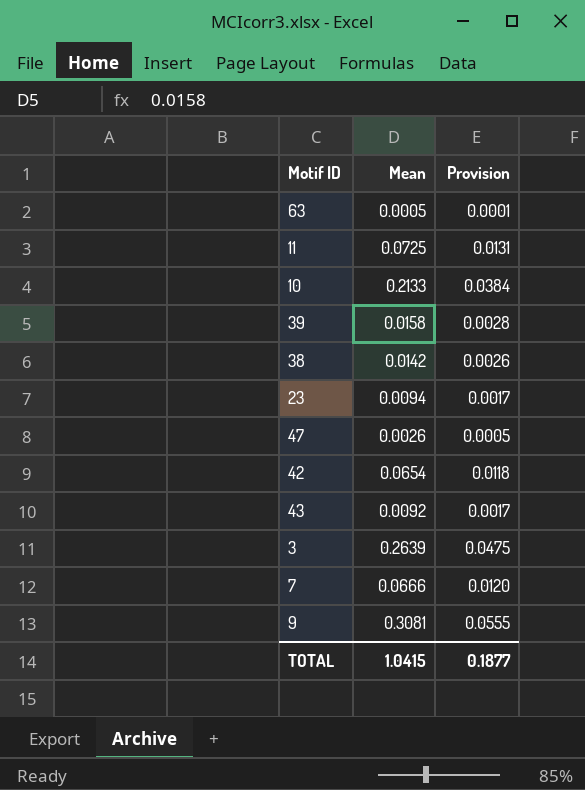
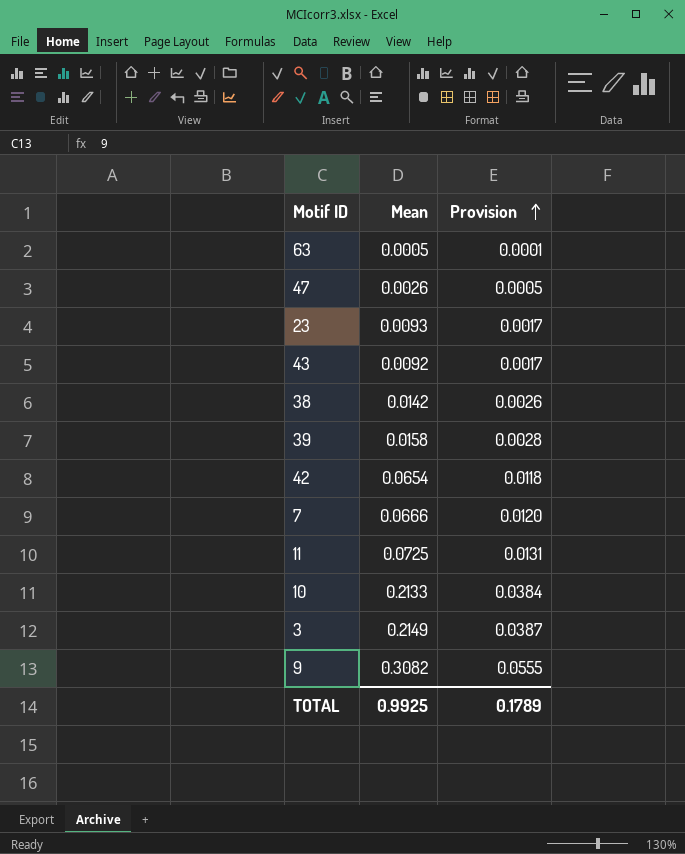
row order: none -> Provision ascending
23 | Mean: 0.0094 -> 0.0093
3 | Mean: 0.2639 -> 0.2149
3 | Provision: 0.0475 -> 0.0387
9 | Mean: 0.3081 -> 0.3082
TOTAL | Mean: 1.0415 -> 0.9925
TOTAL | Provision: 0.1877 -> 0.1789

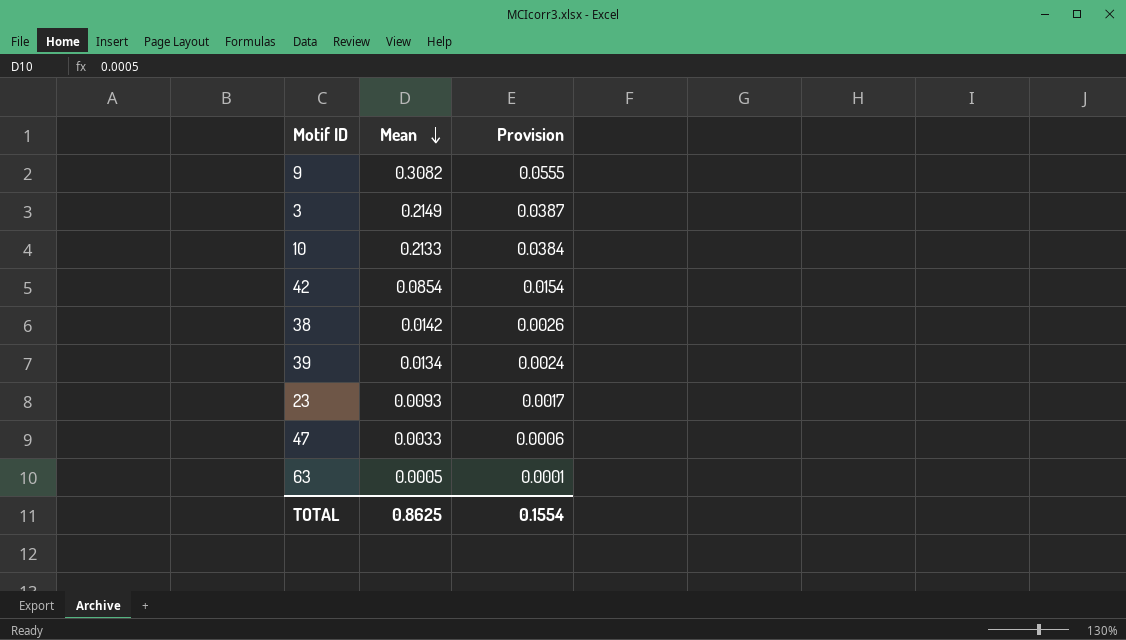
row order: Provision ascending -> Mean descending
row 43: 0.0092 | 0.0017 -> none
row 7: 0.0666 | 0.0120 -> none
row 11: 0.0725 | 0.0131 -> none
42 | Mean: 0.0654 -> 0.0854
42 | Provision: 0.0118 -> 0.0154
39 | Mean: 0.0158 -> 0.0134
39 | Provision: 0.0028 -> 0.0024
47 | Mean: 0.0026 -> 0.0033
47 | Provision: 0.0005 -> 0.0006
TOTAL | Mean: 0.9925 -> 0.8625
TOTAL | Provision: 0.1789 -> 0.1554

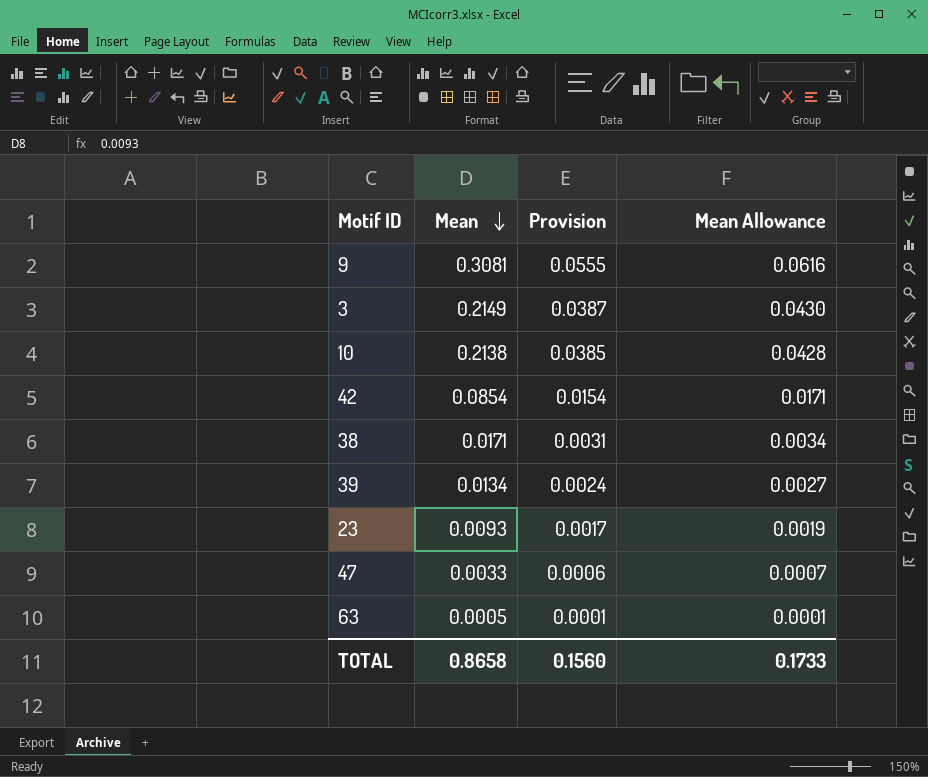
column Mean Allowance | formula: none -> [Mean] * 0.2
9 | Mean: 0.3082 -> 0.3081
10 | Mean: 0.2133 -> 0.2138
10 | Provision: 0.0384 -> 0.0385
38 | Mean: 0.0142 -> 0.0171
38 | Provision: 0.0026 -> 0.0031
TOTAL | Mean: 0.8625 -> 0.8658
TOTAL | Provision: 0.1554 -> 0.1560

